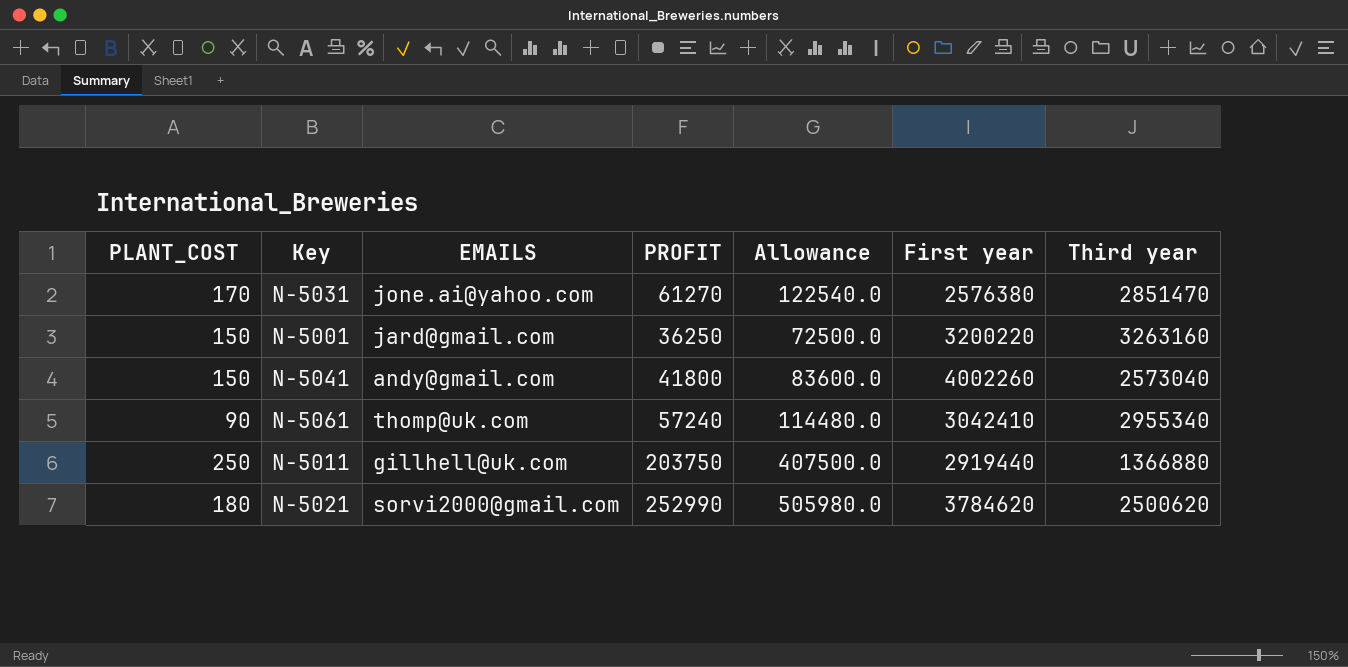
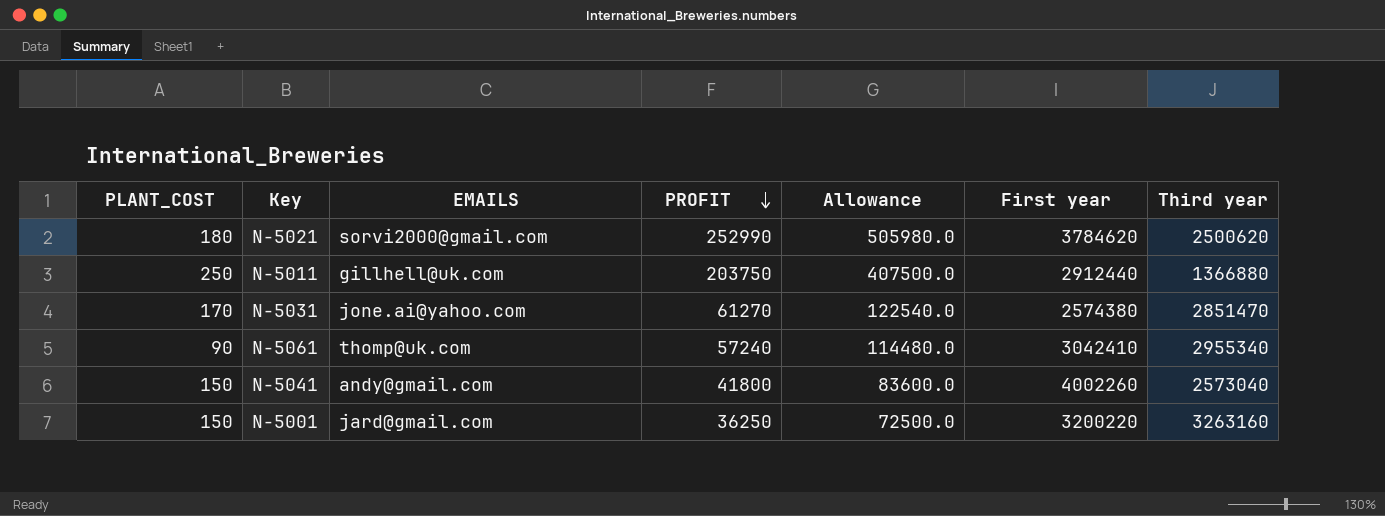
row order: none -> PROFIT descending
N-5011 | First year: 2919440 -> 2912440
N-5031 | First year: 2576380 -> 2574380

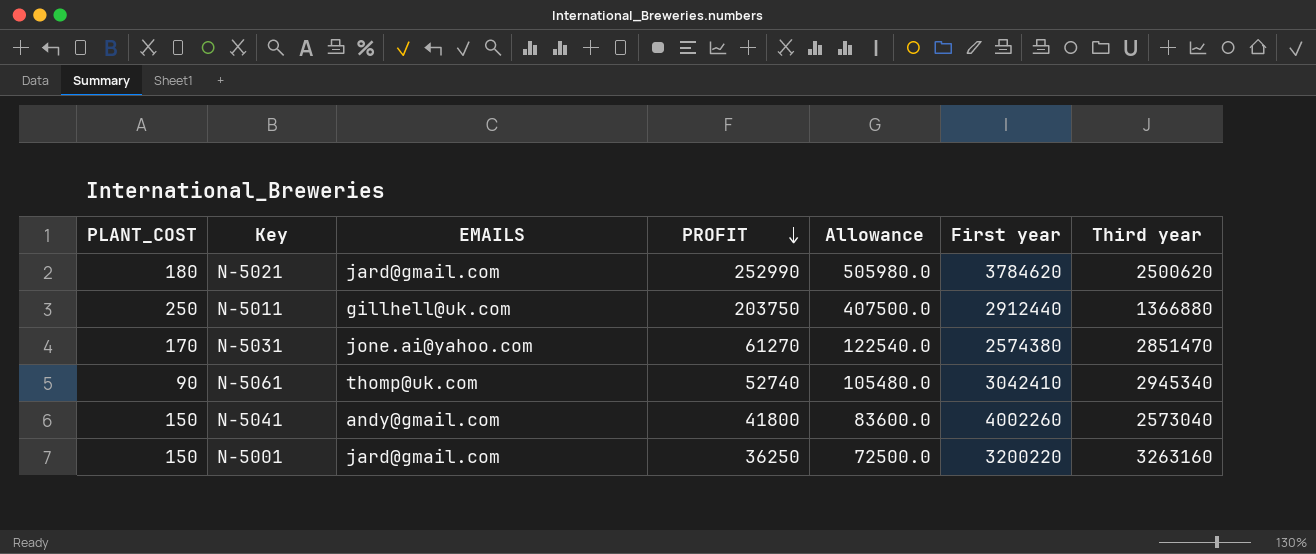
N-5021 | EMAILS: sorvi2000@gmail.com -> jard@gmail.com
N-5061 | PROFIT: 57240 -> 52740
N-5061 | Allowance: 114480.0 -> 105480.0
N-5061 | Third year: 2955340 -> 2945340

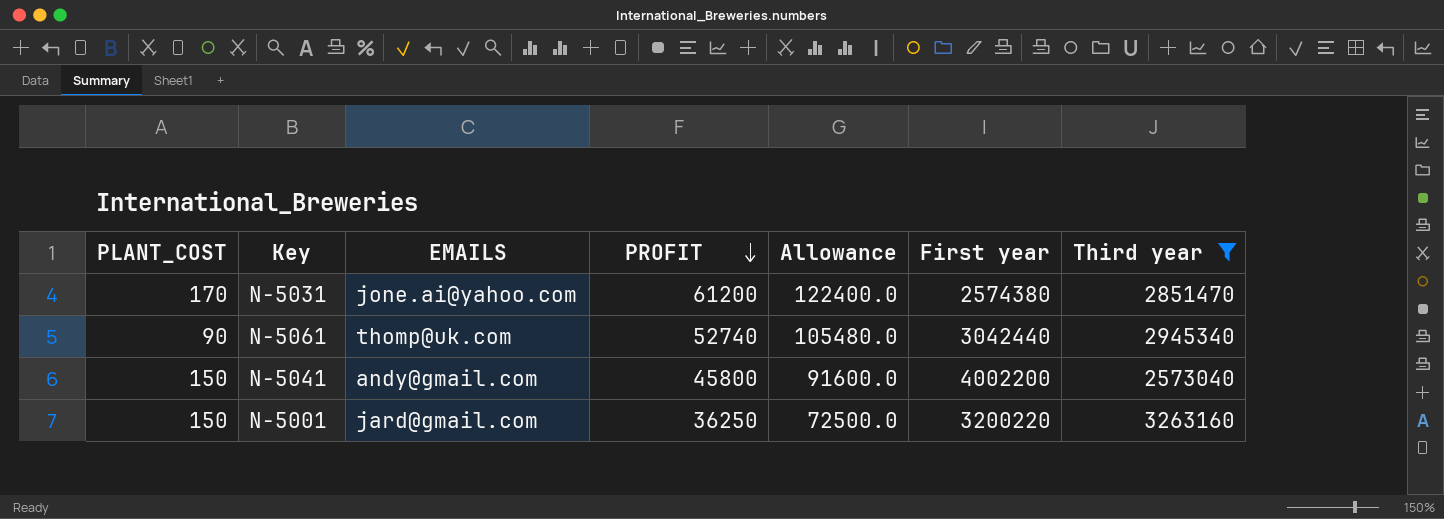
filter: none -> Third year >= 2573040
N-5031 | PROFIT: 61270 -> 61200
N-5031 | Allowance: 122540.0 -> 122400.0
N-5061 | First year: 3042410 -> 3042440
N-5041 | PROFIT: 41800 -> 45800
N-5041 | Allowance: 83600.0 -> 91600.0
N-5041 | First year: 4002260 -> 4002200

